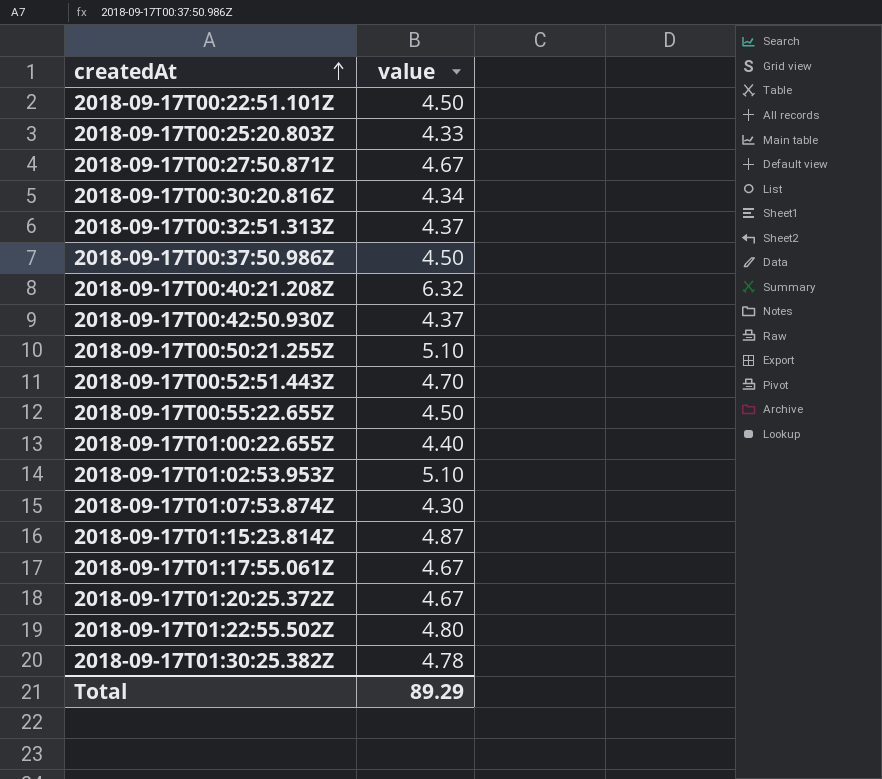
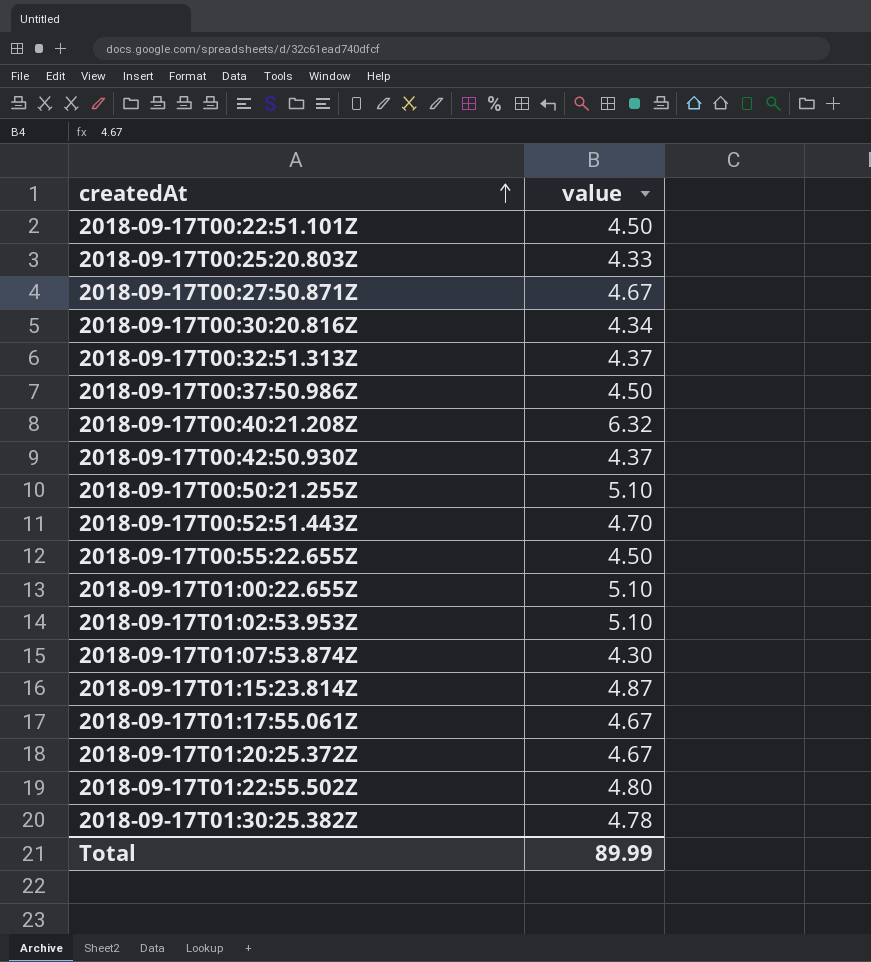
2018-09-17T01:00:22.655Z | value: 4.40 -> 5.10
Total | value: 89.29 -> 89.99

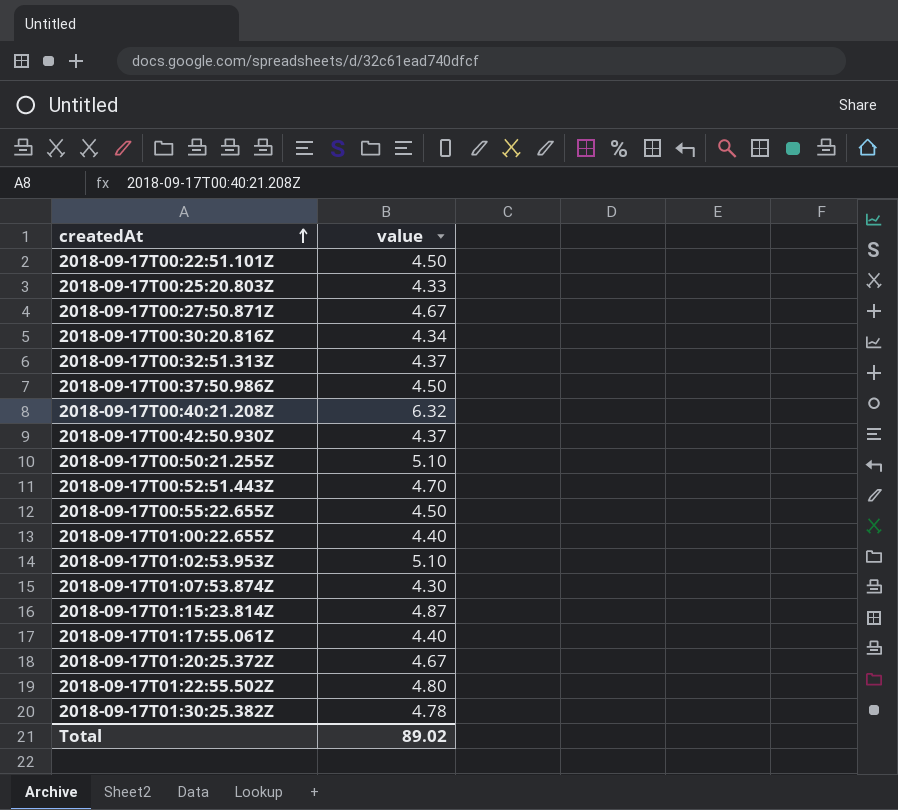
2018-09-17T01:00:22.655Z | value: 5.10 -> 4.40
2018-09-17T01:17:55.061Z | value: 4.67 -> 4.40
Total | value: 89.99 -> 89.02

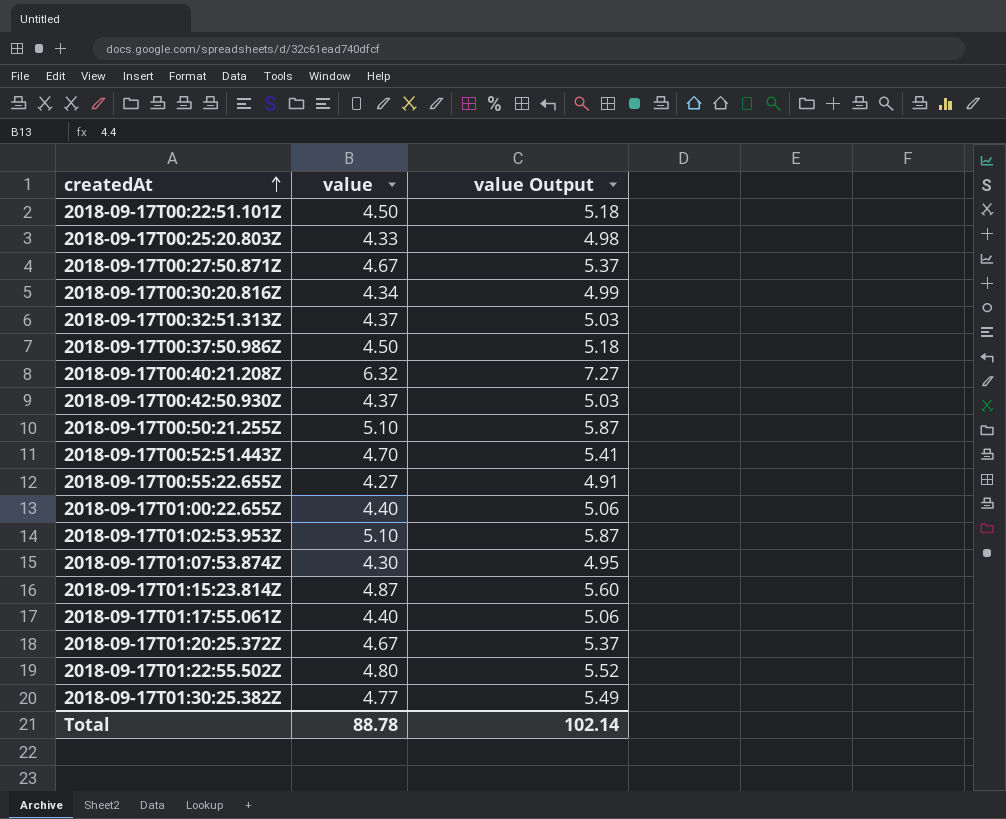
column value Output | formula: none -> [value] * 1.15
2018-09-17T00:55:22.655Z | value: 4.50 -> 4.27
2018-09-17T01:30:25.382Z | value: 4.78 -> 4.77
Total | value: 89.02 -> 88.78

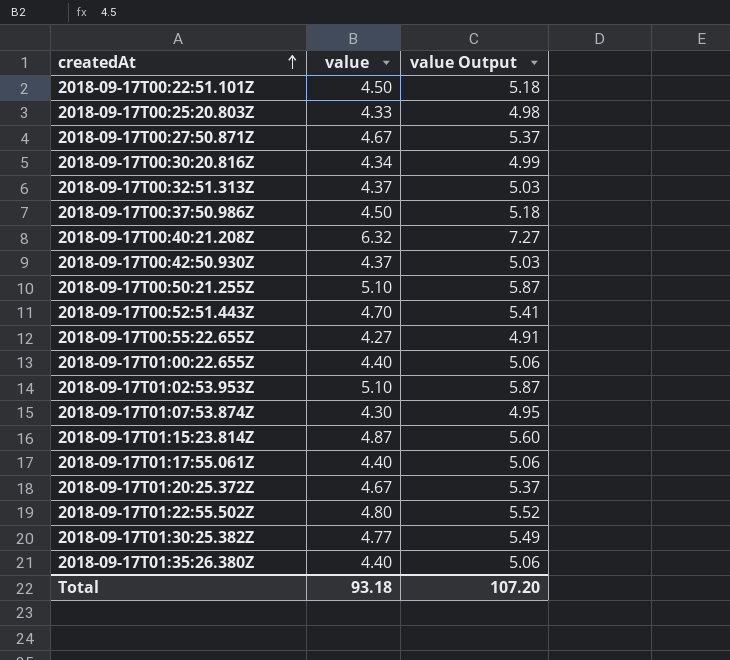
row 2018-09-17T01:35:26.380Z: none -> 4.40 | 5.06
Total | value: 88.78 -> 93.18
Total | value Output: 102.14 -> 107.20

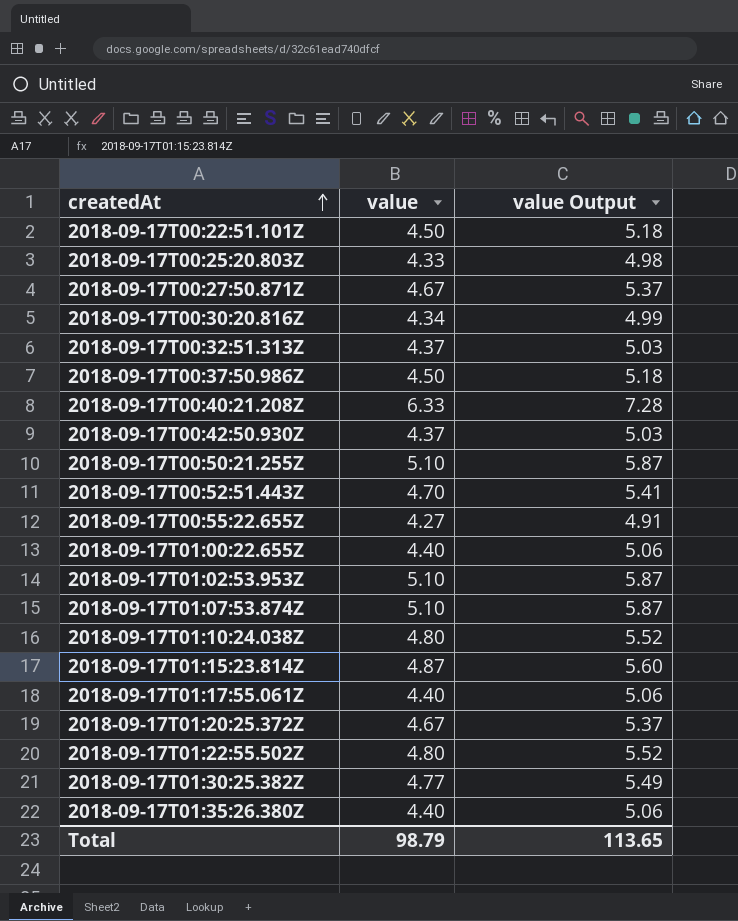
2018-09-17T00:40:21.208Z | value: 6.32 -> 6.33
2018-09-17T00:40:21.208Z | value Output: 7.27 -> 7.28
2018-09-17T01:07:53.874Z | value: 4.30 -> 5.10
2018-09-17T01:07:53.874Z | value Output: 4.95 -> 5.87
row 2018-09-17T01:10:24.038Z: none -> 4.80 | 5.52
Total | value: 93.18 -> 98.79
Total | value Output: 107.20 -> 113.65

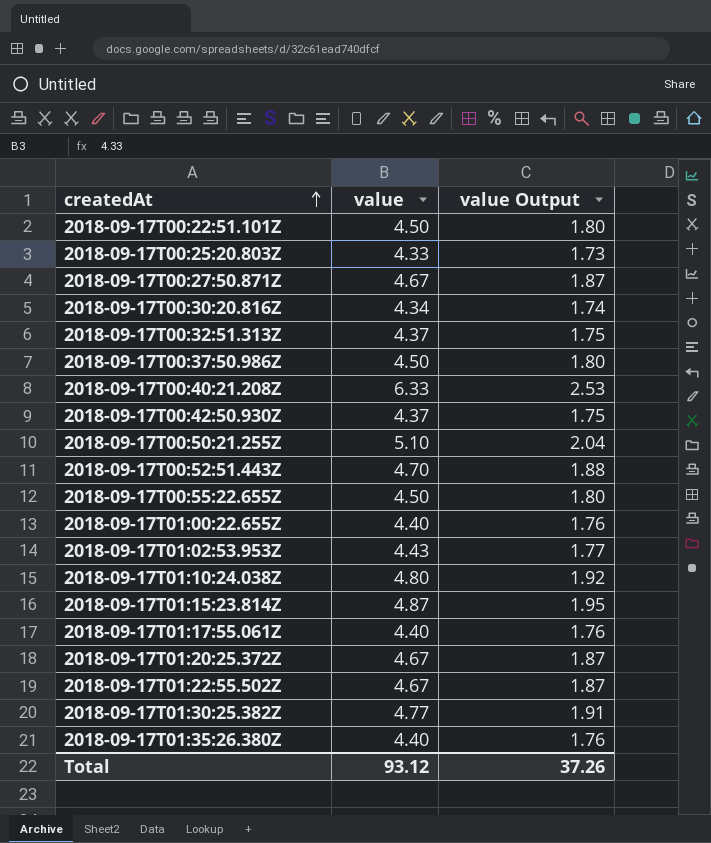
column value Output | formula: [value] * 1.15 -> [value] * 0.4
row 2018-09-17T01:07:53.874Z: 5.10 | 5.87 -> none
2018-09-17T00:55:22.655Z | value: 4.27 -> 4.50
2018-09-17T01:02:53.953Z | value: 5.10 -> 4.43
2018-09-17T01:22:55.502Z | value: 4.80 -> 4.67
Total | value: 98.79 -> 93.12
Total | value Output: 113.65 -> 37.26

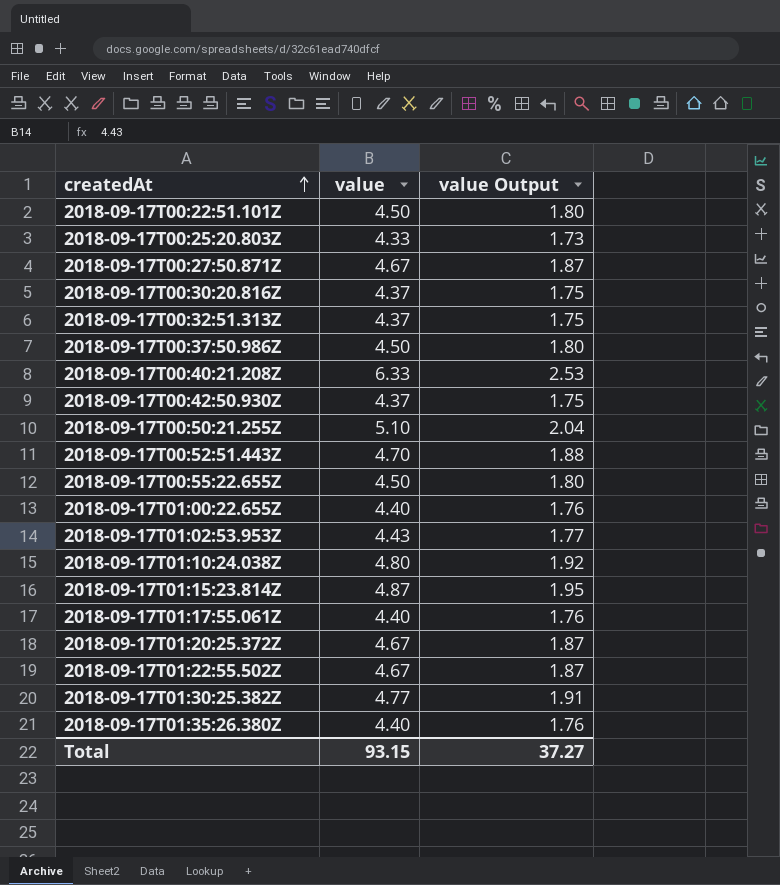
2018-09-17T00:30:20.816Z | value: 4.34 -> 4.37
2018-09-17T00:30:20.816Z | value Output: 1.74 -> 1.75
Total | value: 93.12 -> 93.15
Total | value Output: 37.26 -> 37.27

